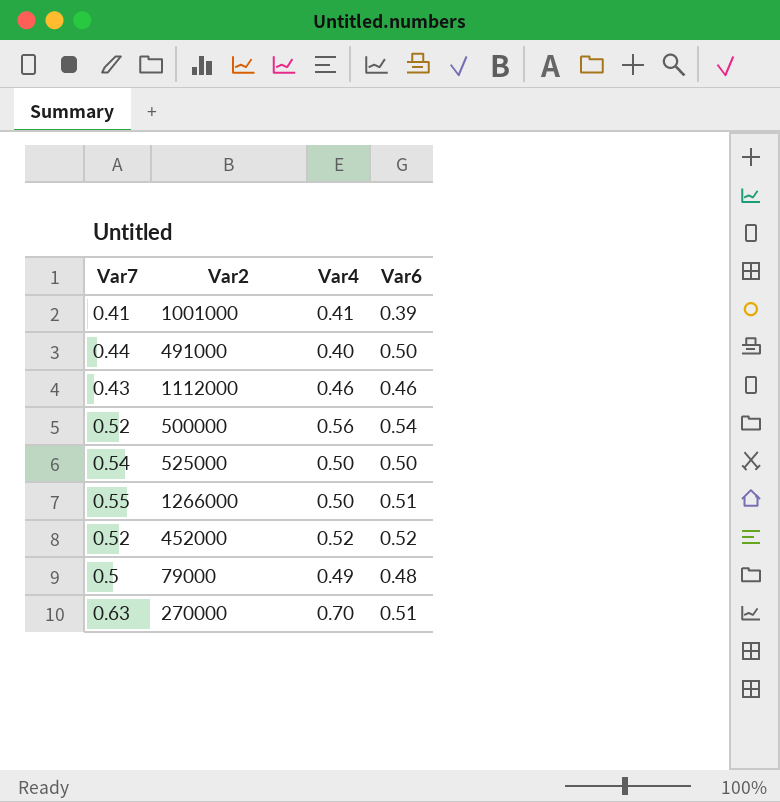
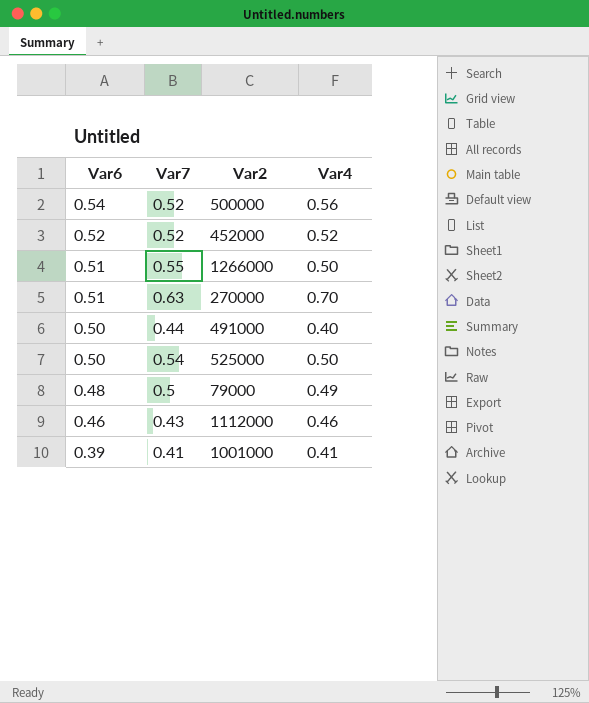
row order: none -> Var6 descending
column Var6 | position: 4 -> 1

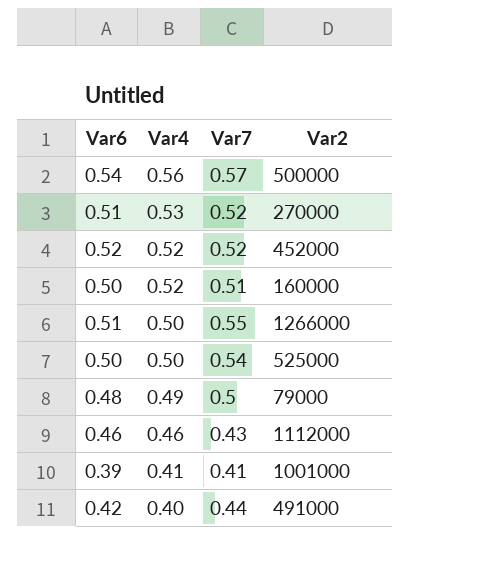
row order: Var6 descending -> Var4 descending
column Var4 | position: 4 -> 2
500000 | Var7: 0.52 -> 0.57
270000 | Var4: 0.70 -> 0.53
270000 | Var7: 0.63 -> 0.52
row 160000: none -> 0.50 | 0.52 | 0.51
491000 | Var6: 0.50 -> 0.42

